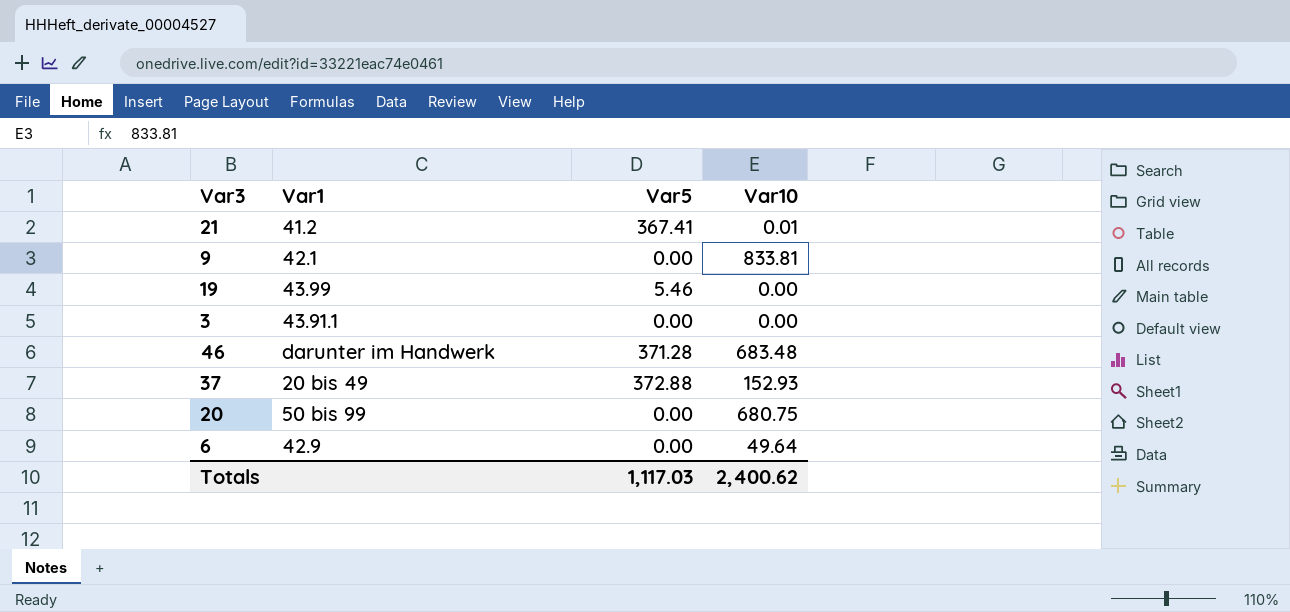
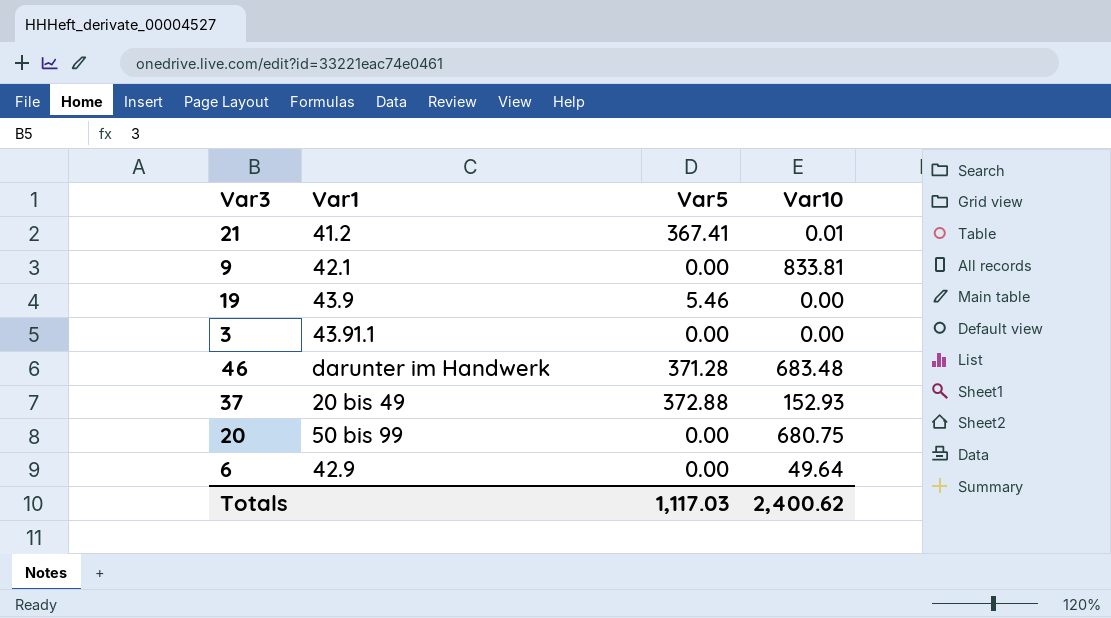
19 | Var1: 43.99 -> 43.9

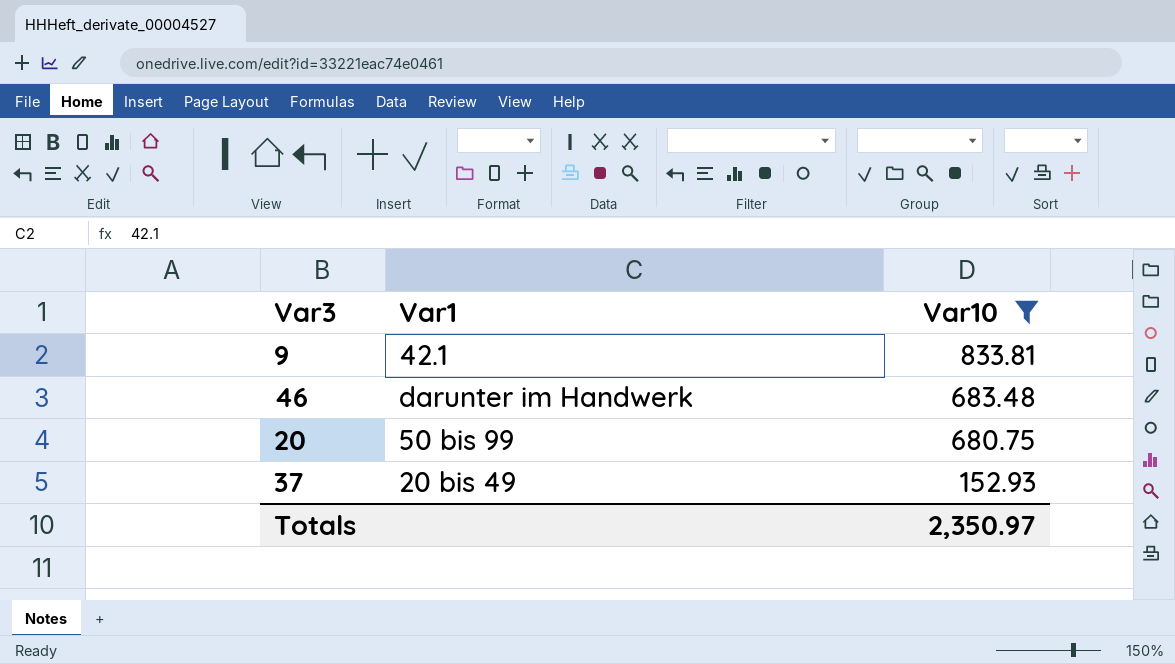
filter: none -> Var10 >= 152.93
row order: none -> Var10 descending
column Var5 | position: 3 -> none
Totals | Var10: 2,400.62 -> 2,350.97

